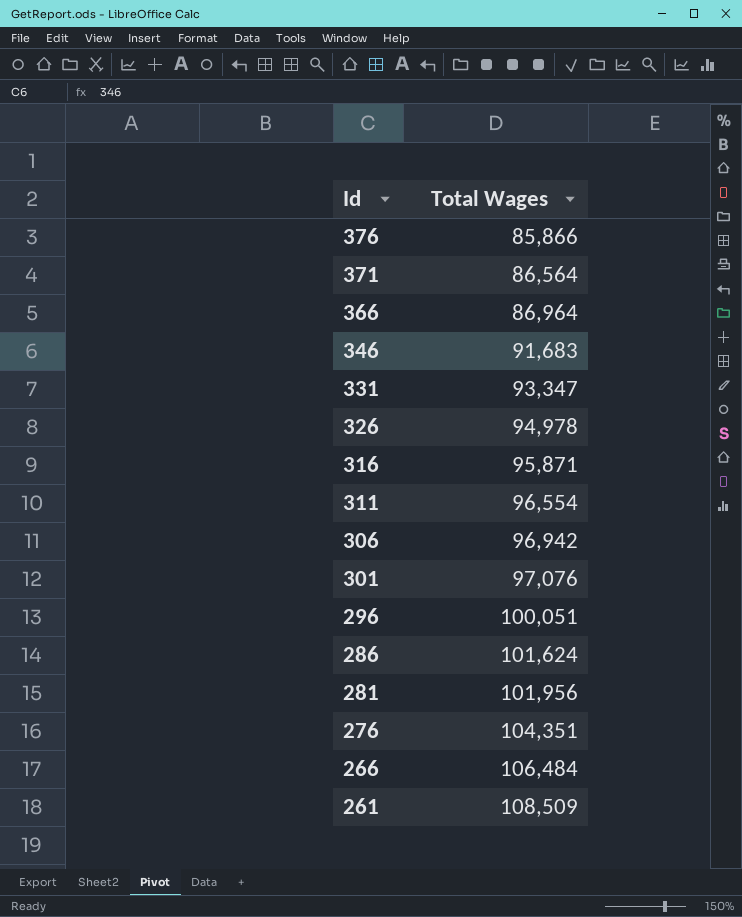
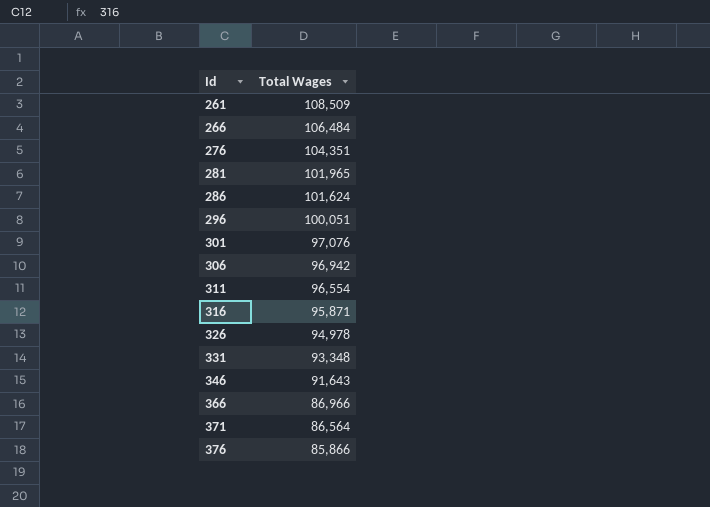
row order: Id descending -> Id ascending
281 | Total Wages: 101,956 -> 101,965
331 | Total Wages: 93,347 -> 93,348
346 | Total Wages: 91,683 -> 91,643
366 | Total Wages: 86,964 -> 86,966

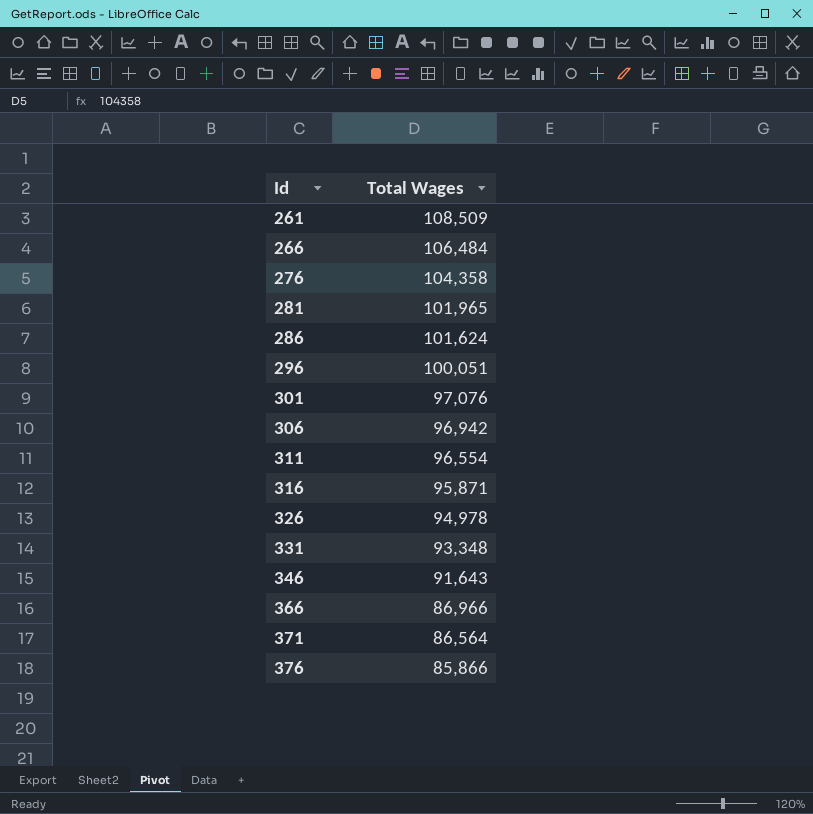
276 | Total Wages: 104,351 -> 104,358

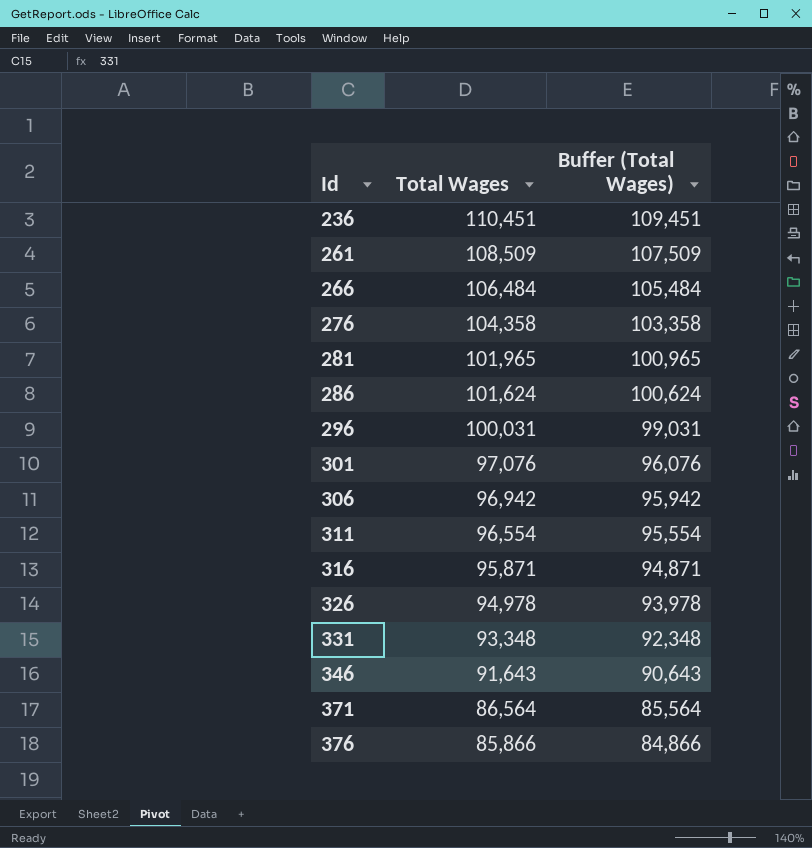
column Buffer (Total Wages) | formula: none -> [Total Wages] - 1000
row 366: 86,966 -> none
row 236: none -> 110,451 | 109,451
296 | Total Wages: 100,051 -> 100,031

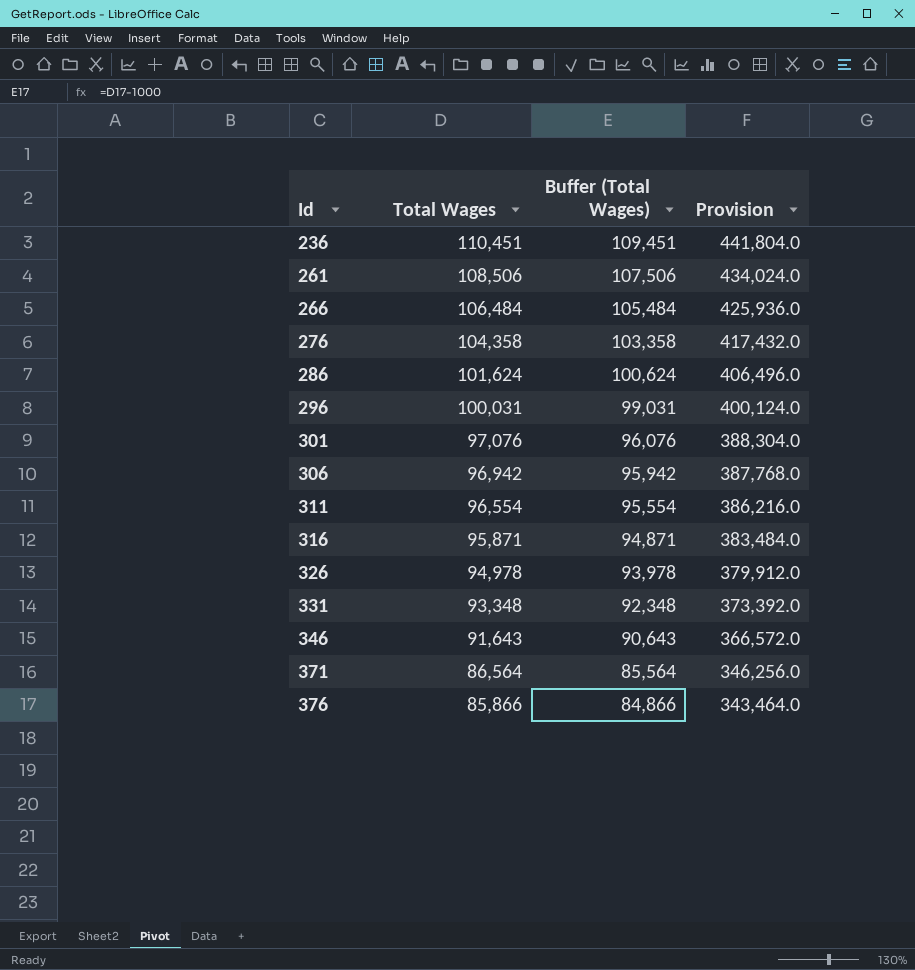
column Provision | formula: none -> [Total Wages] * 4
row 281: 101,965 | 100,965 -> none
261 | Total Wages: 108,509 -> 108,506
261 | Buffer (Total Wages): 107,509 -> 107,506

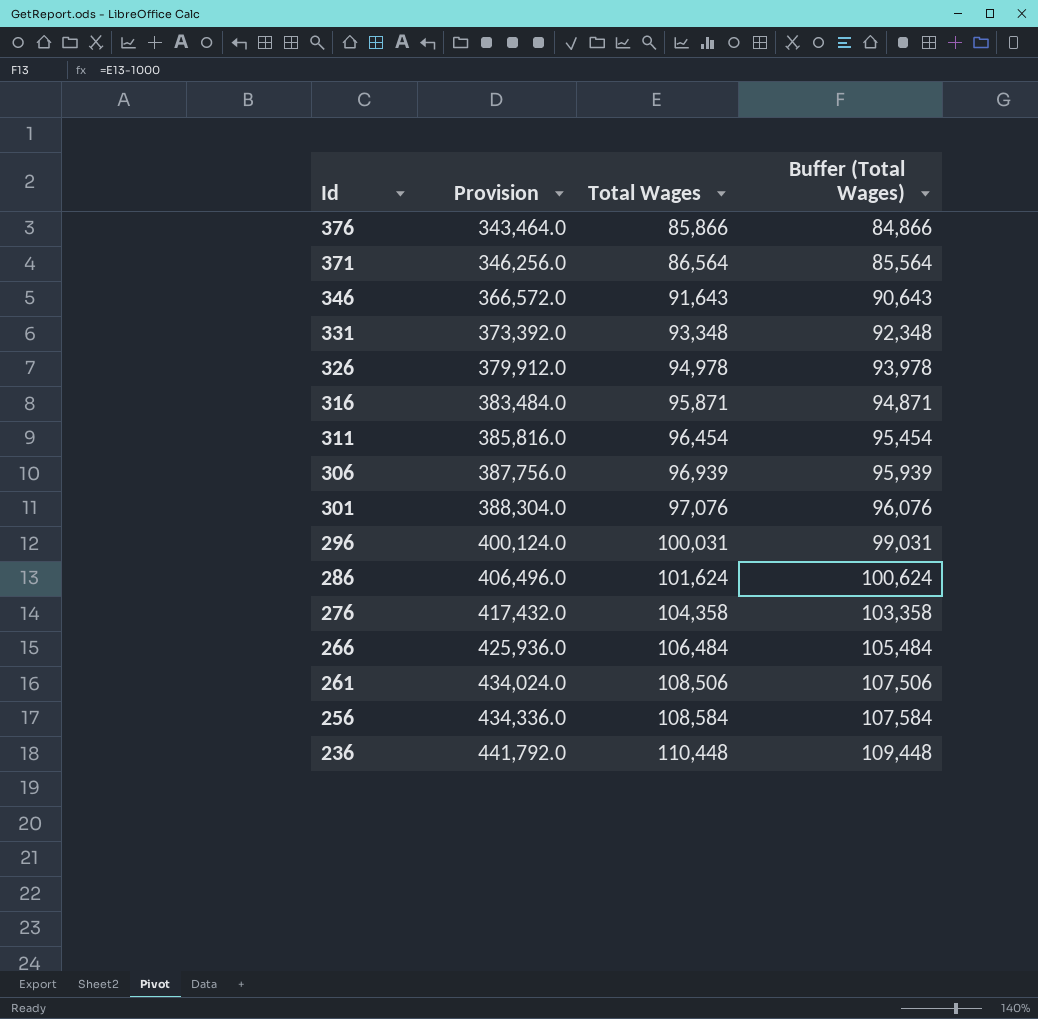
row order: Id ascending -> Id descending
column Provision | position: 4 -> 2
311 | Provision: 386,216.0 -> 385,816.0
311 | Total Wages: 96,554 -> 96,454
311 | Buffer (Total Wages): 95,554 -> 95,454
306 | Provision: 387,768.0 -> 387,756.0
306 | Total Wages: 96,942 -> 96,939
306 | Buffer (Total Wages): 95,942 -> 95,939
row 256: none -> 434,336.0 | 108,584 | 107,584
236 | Provision: 441,804.0 -> 441,792.0
236 | Total Wages: 110,451 -> 110,448
236 | Buffer (Total Wages): 109,451 -> 109,448

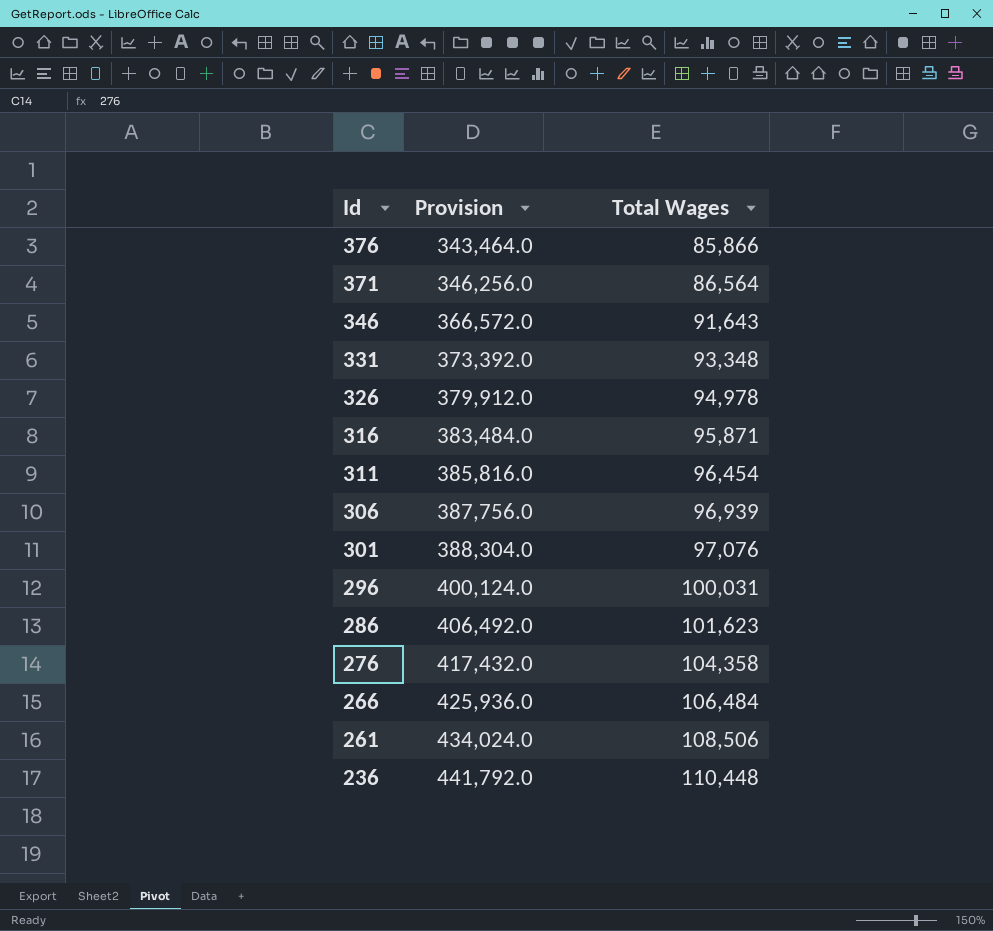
column Buffer (Total Wages) | formula: [Total Wages] - 1000 -> none
row 256: 434,336.0 | 108,584 | 107,584 -> none
286 | Provision: 406,496.0 -> 406,492.0
286 | Total Wages: 101,624 -> 101,623

